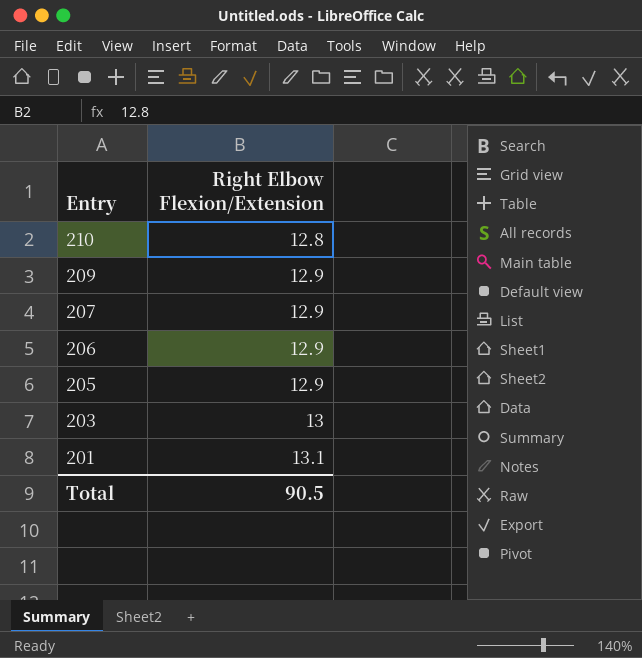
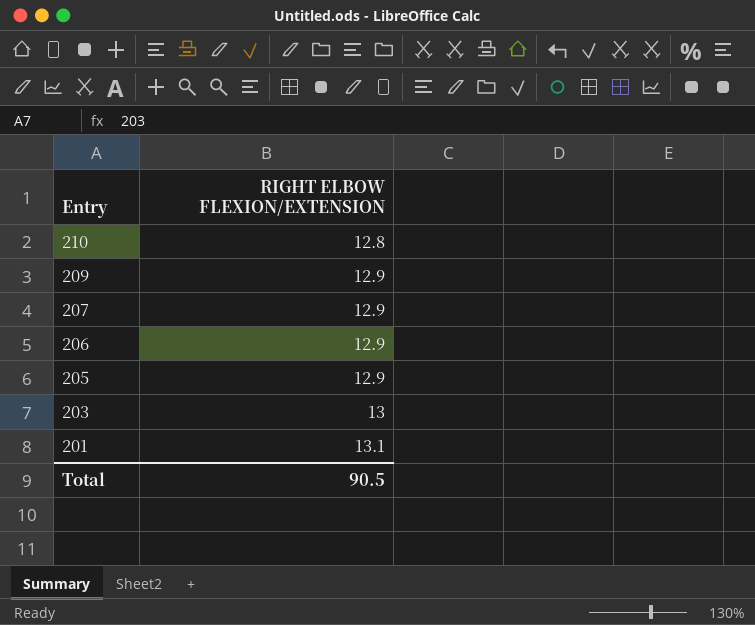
column name: Right Elbow Flexion/Extension -> RIGHT ELBOW FLEXION/EXTENSION

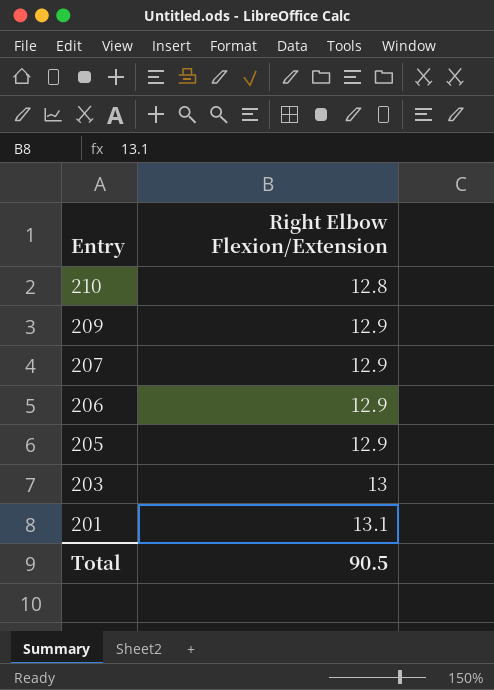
column name: RIGHT ELBOW FLEXION/EXTENSION -> Right Elbow Flexion/Extension

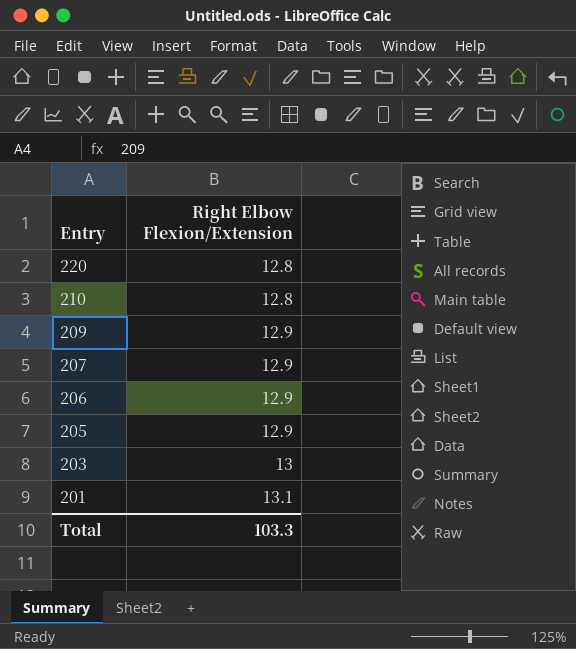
row 220: none -> 12.8
Total | Right Elbow Flexion/Extension: 90.5 -> 103.3

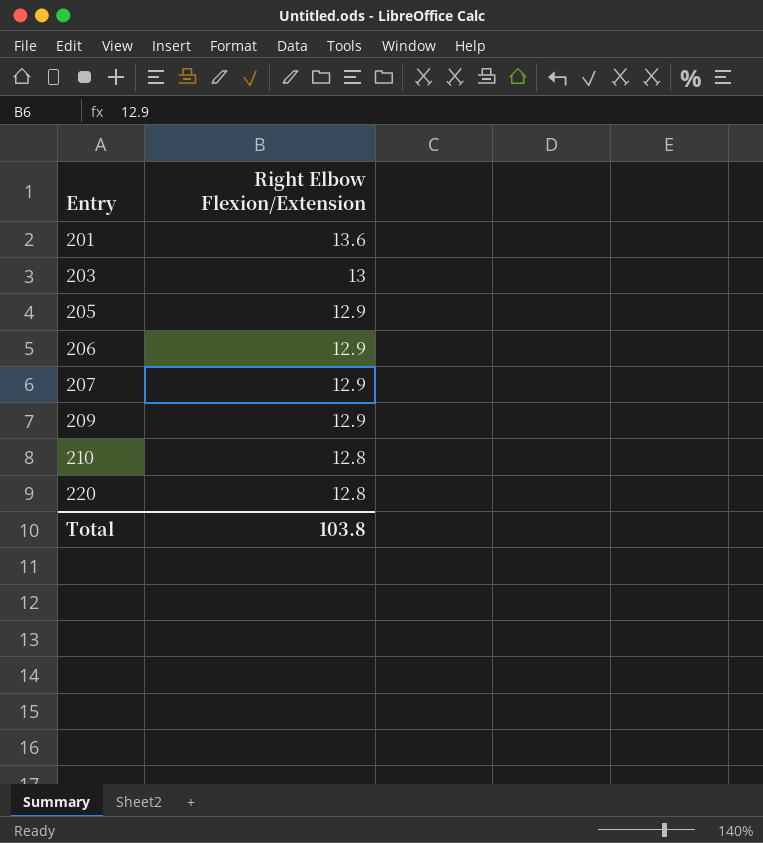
row order: Entry descending -> Entry ascending
201 | Right Elbow Flexion/Extension: 13.1 -> 13.6
Total | Right Elbow Flexion/Extension: 103.3 -> 103.8

